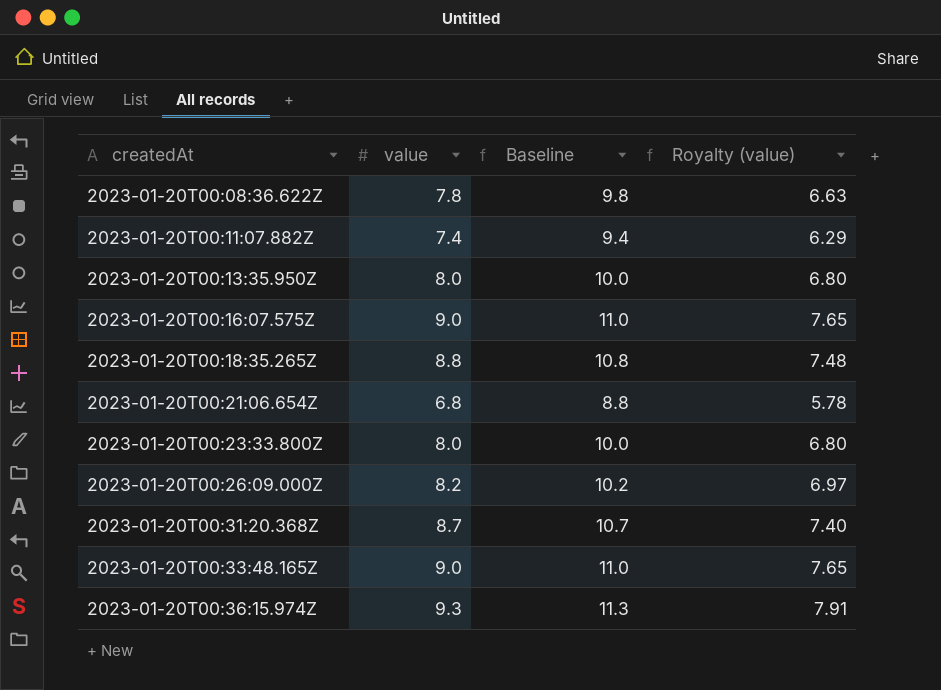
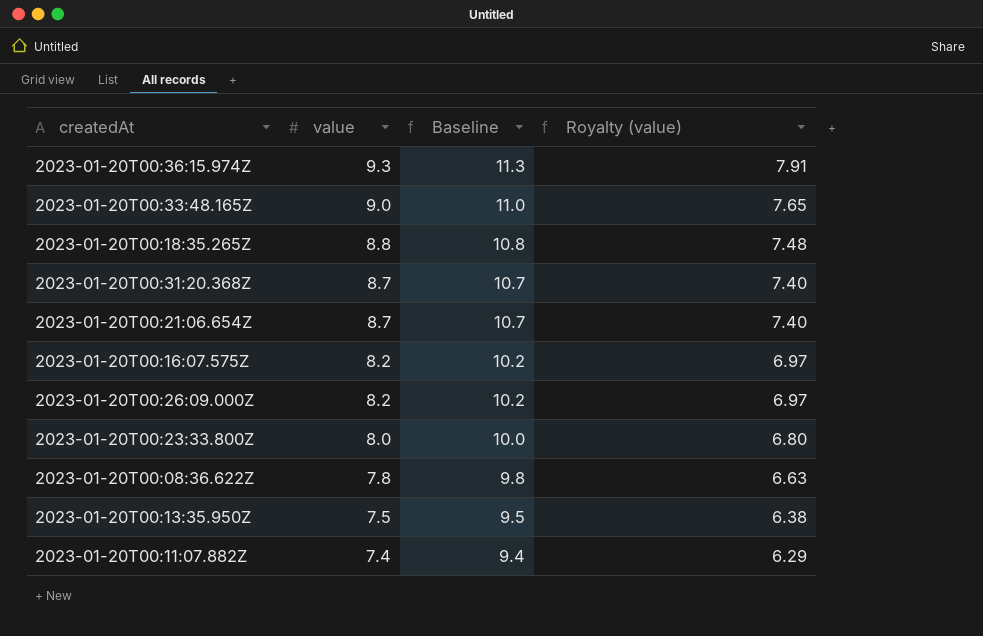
row order: createdAt ascending -> value descending
2023-01-20T00:21:06.654Z | value: 6.8 -> 8.7
2023-01-20T00:21:06.654Z | Baseline: 8.8 -> 10.7
2023-01-20T00:21:06.654Z | Royalty (value): 5.78 -> 7.40
2023-01-20T00:16:07.575Z | value: 9.0 -> 8.2
2023-01-20T00:16:07.575Z | Baseline: 11.0 -> 10.2
2023-01-20T00:16:07.575Z | Royalty (value): 7.65 -> 6.97
2023-01-20T00:13:35.950Z | value: 8.0 -> 7.5
2023-01-20T00:13:35.950Z | Baseline: 10.0 -> 9.5
2023-01-20T00:13:35.950Z | Royalty (value): 6.80 -> 6.38

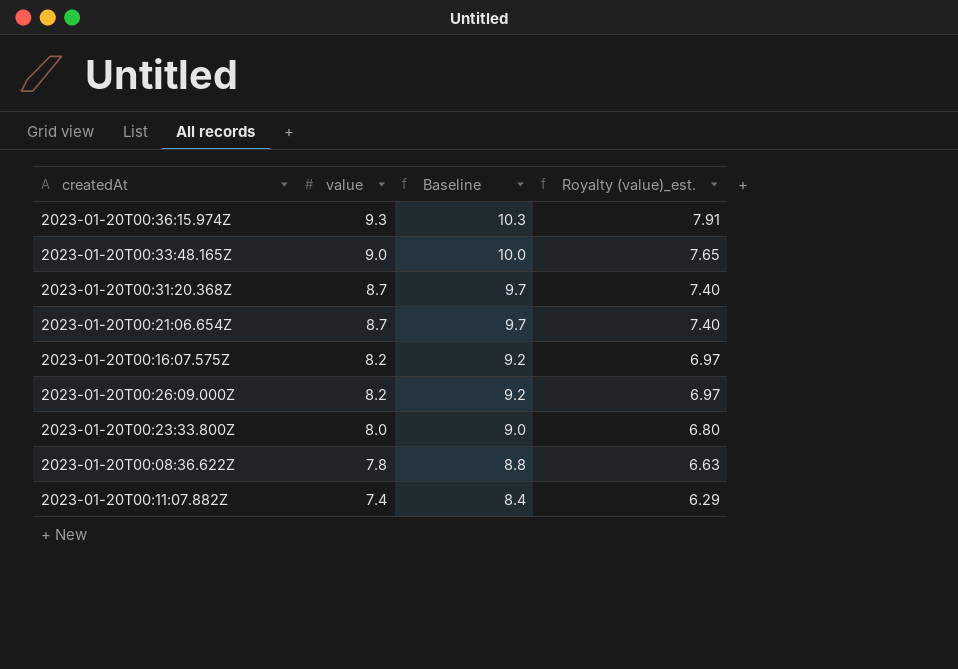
column Baseline | formula: [value] + 2 -> [value] + 1
column name: Royalty (value) -> Royalty (value)_est.
row 2023-01-20T00:18:35.265Z: 8.8 | 10.8 | 7.48 -> none
row 2023-01-20T00:13:35.950Z: 7.5 | 9.5 | 6.38 -> none

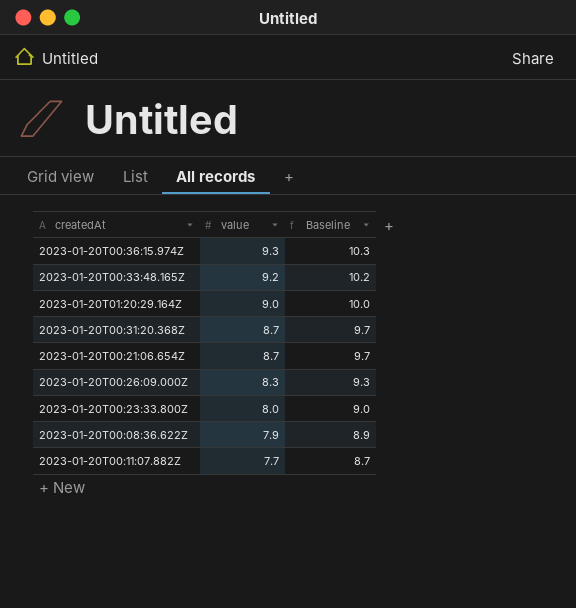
column Royalty (value)_est. | formula: [value] * 0.85 -> none
row 2023-01-20T00:16:07.575Z: 8.2 | 9.2 | 6.97 -> none
2023-01-20T00:33:48.165Z | value: 9.0 -> 9.2
2023-01-20T00:33:48.165Z | Baseline: 10.0 -> 10.2
row 2023-01-20T01:20:29.164Z: none -> 9.0 | 10.0
2023-01-20T00:26:09.000Z | value: 8.2 -> 8.3
2023-01-20T00:26:09.000Z | Baseline: 9.2 -> 9.3
2023-01-20T00:08:36.622Z | value: 7.8 -> 7.9
2023-01-20T00:08:36.622Z | Baseline: 8.8 -> 8.9
2023-01-20T00:11:07.882Z | value: 7.4 -> 7.7
2023-01-20T00:11:07.882Z | Baseline: 8.4 -> 8.7

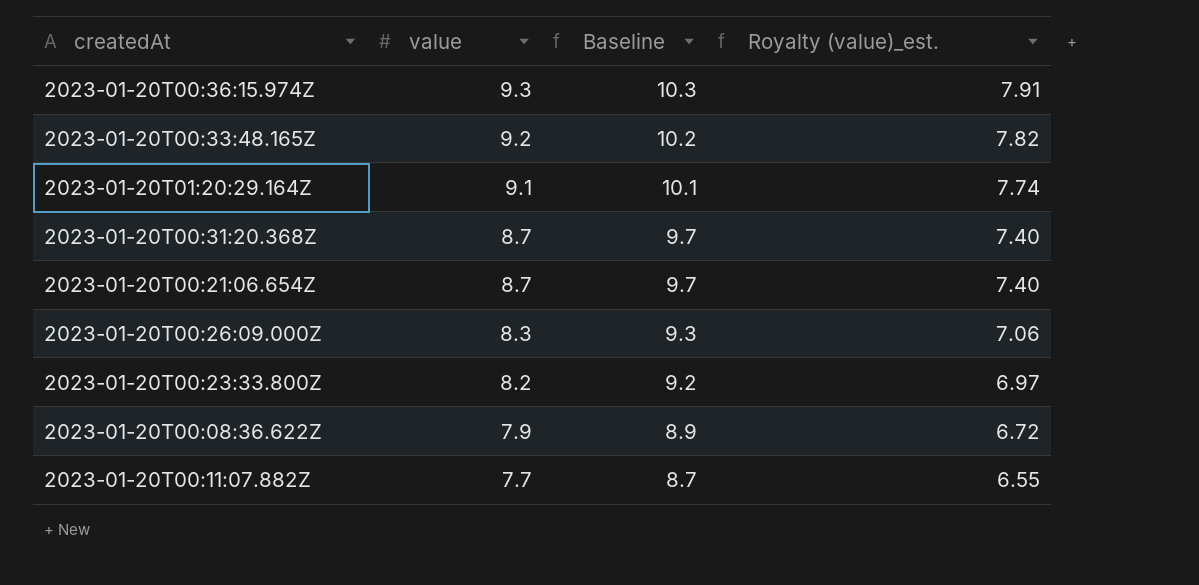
column Royalty (value)_est. | formula: none -> [value] * 0.85
2023-01-20T01:20:29.164Z | value: 9.0 -> 9.1
2023-01-20T01:20:29.164Z | Baseline: 10.0 -> 10.1
2023-01-20T00:23:33.800Z | value: 8.0 -> 8.2
2023-01-20T00:23:33.800Z | Baseline: 9.0 -> 9.2

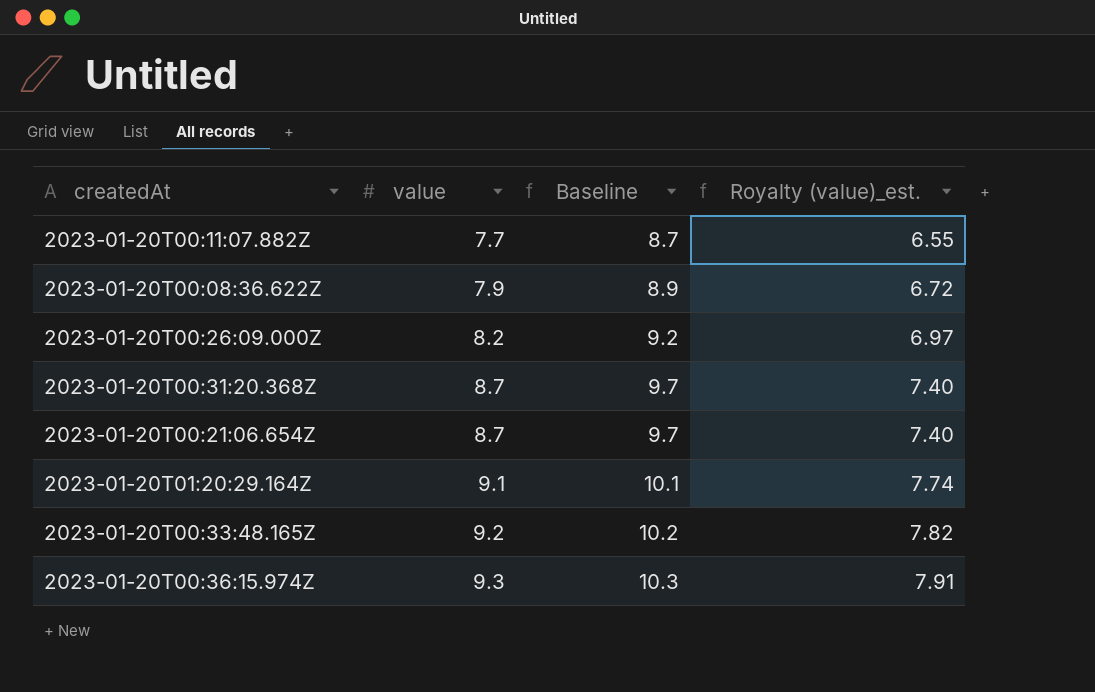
row order: value descending -> value ascending
row 2023-01-20T00:23:33.800Z: 8.2 | 9.2 | 6.97 -> none
2023-01-20T00:26:09.000Z | value: 8.3 -> 8.2
2023-01-20T00:26:09.000Z | Baseline: 9.3 -> 9.2
2023-01-20T00:26:09.000Z | Royalty (value)_est.: 7.06 -> 6.97

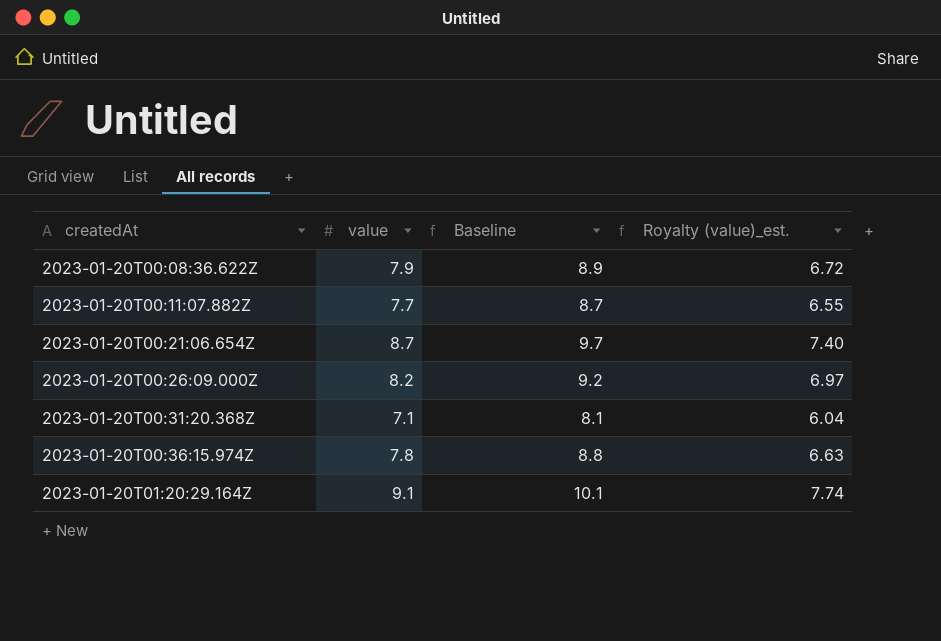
row order: value ascending -> createdAt ascending
row 2023-01-20T00:33:48.165Z: 9.2 | 10.2 | 7.82 -> none
2023-01-20T00:31:20.368Z | value: 8.7 -> 7.1
2023-01-20T00:31:20.368Z | Baseline: 9.7 -> 8.1
2023-01-20T00:31:20.368Z | Royalty (value)_est.: 7.40 -> 6.04
2023-01-20T00:36:15.974Z | value: 9.3 -> 7.8
2023-01-20T00:36:15.974Z | Baseline: 10.3 -> 8.8
2023-01-20T00:36:15.974Z | Royalty (value)_est.: 7.91 -> 6.63

